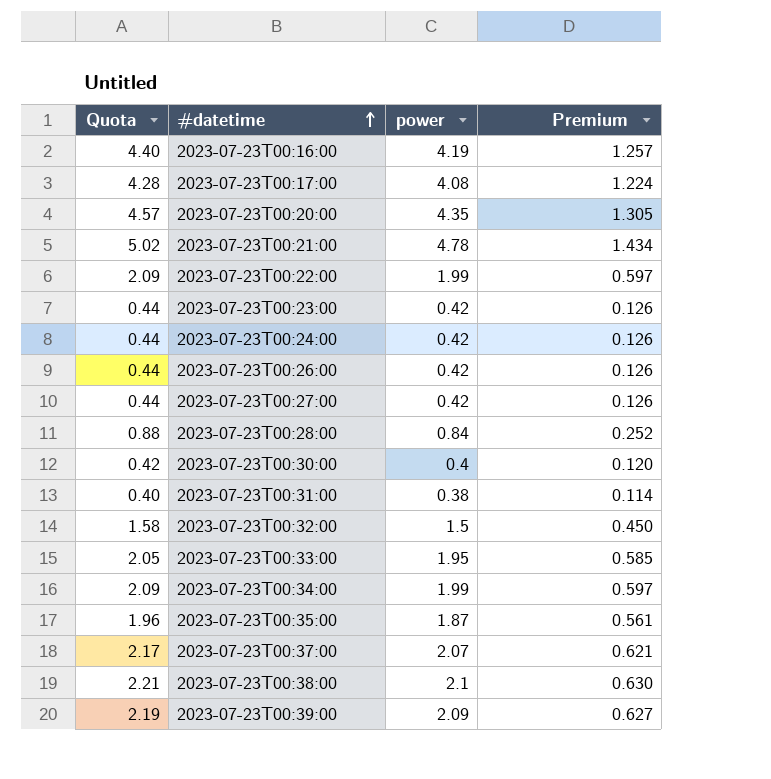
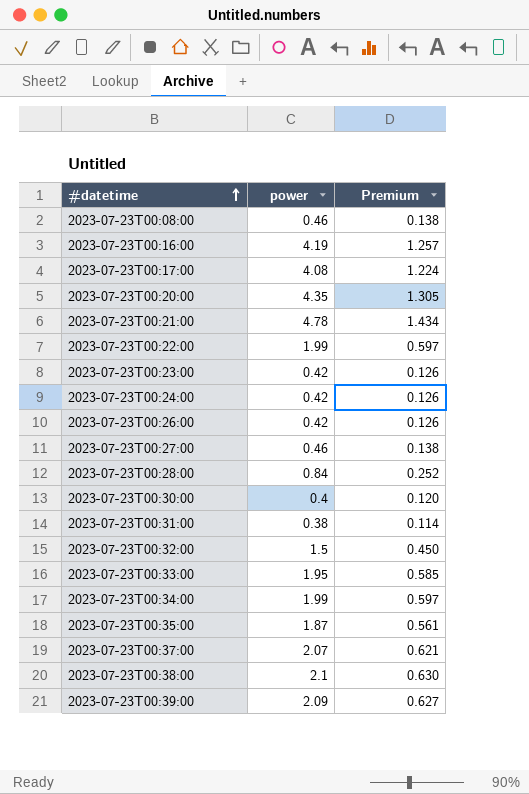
column Quota | formula: [power] * 1.05 -> none
row 2023-07-23T00:08:00: none -> 0.46 | 0.138
2023-07-23T00:27:00 | power: 0.42 -> 0.46
2023-07-23T00:27:00 | Premium: 0.126 -> 0.138

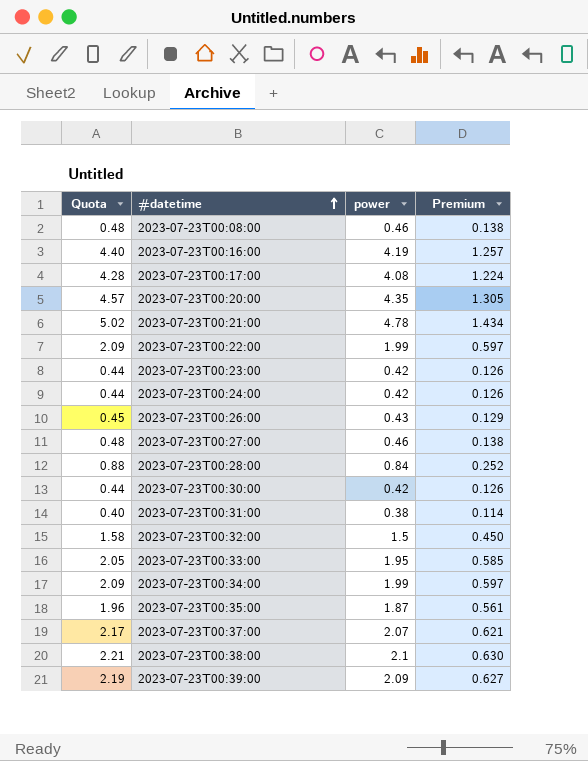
column Quota | formula: none -> [power] * 1.05
2023-07-23T00:26:00 | power: 0.42 -> 0.43
2023-07-23T00:26:00 | Premium: 0.126 -> 0.129
2023-07-23T00:30:00 | power: 0.4 -> 0.42
2023-07-23T00:30:00 | Premium: 0.120 -> 0.126

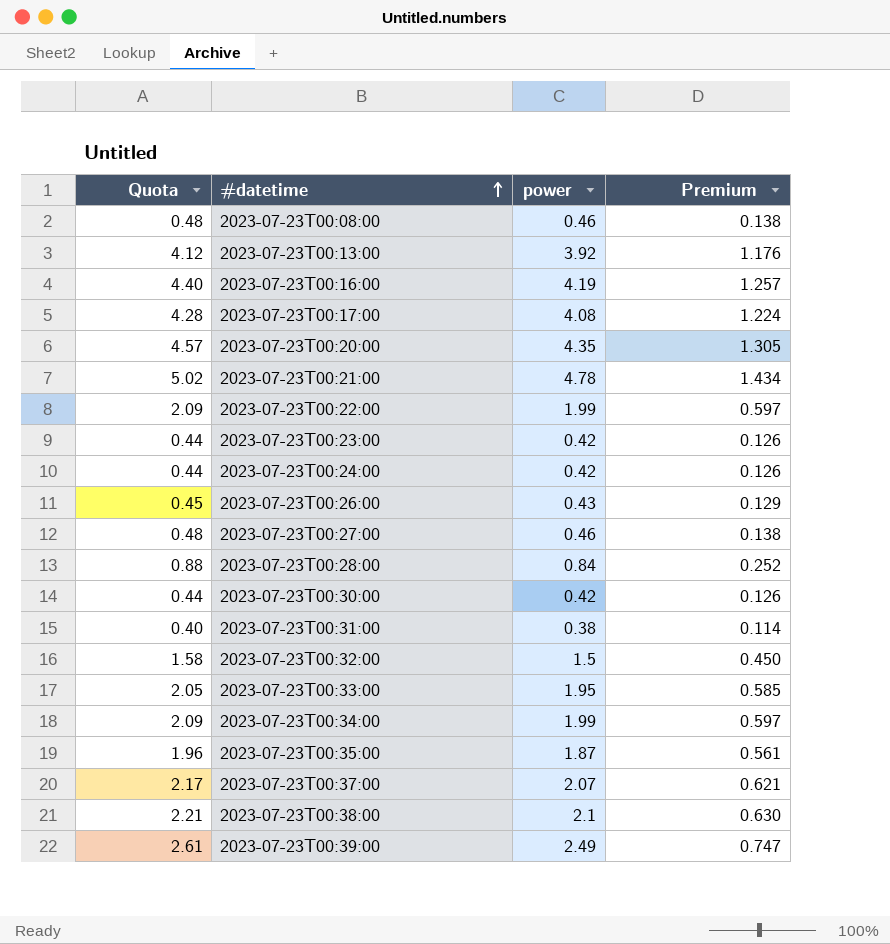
row 2023-07-23T00:13:00: none -> 4.12 | 3.92 | 1.176
2023-07-23T00:39:00 | Quota: 2.19 -> 2.61
2023-07-23T00:39:00 | power: 2.09 -> 2.49
2023-07-23T00:39:00 | Premium: 0.627 -> 0.747

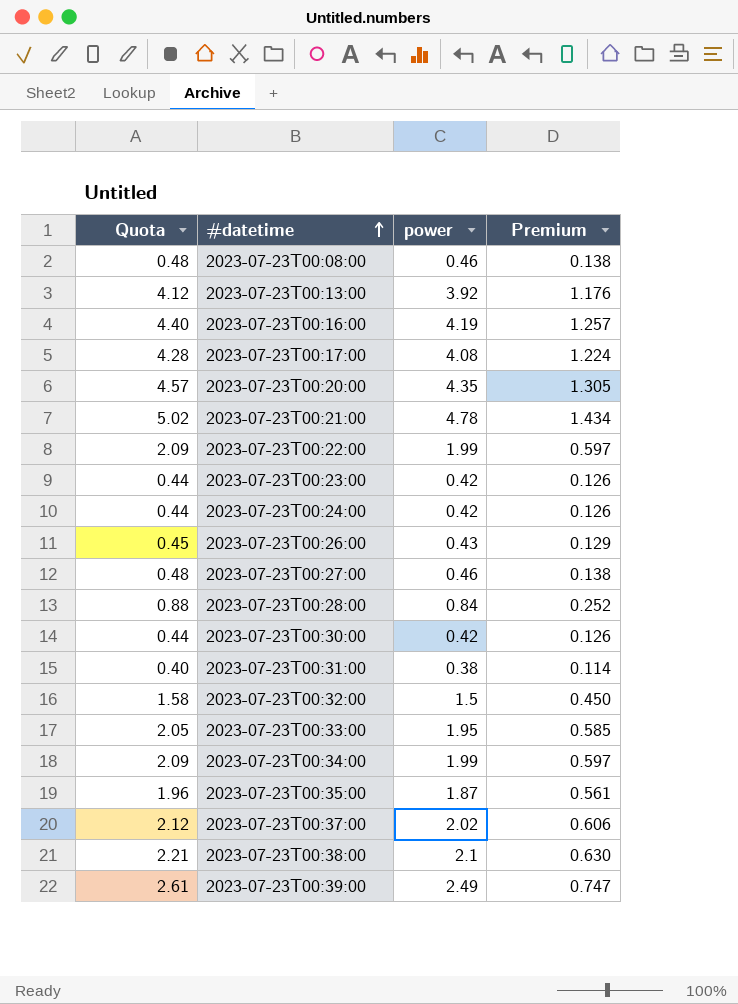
2023-07-23T00:37:00 | Quota: 2.17 -> 2.12
2023-07-23T00:37:00 | power: 2.07 -> 2.02
2023-07-23T00:37:00 | Premium: 0.621 -> 0.606

